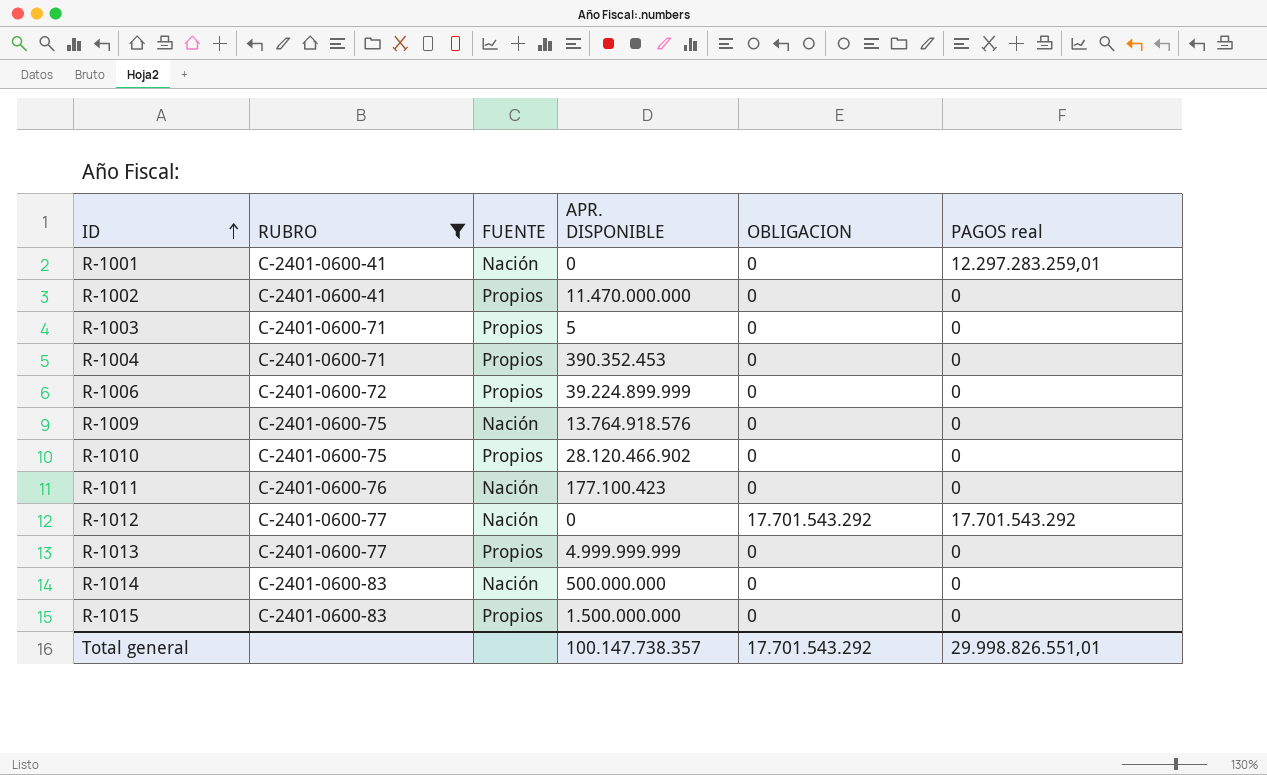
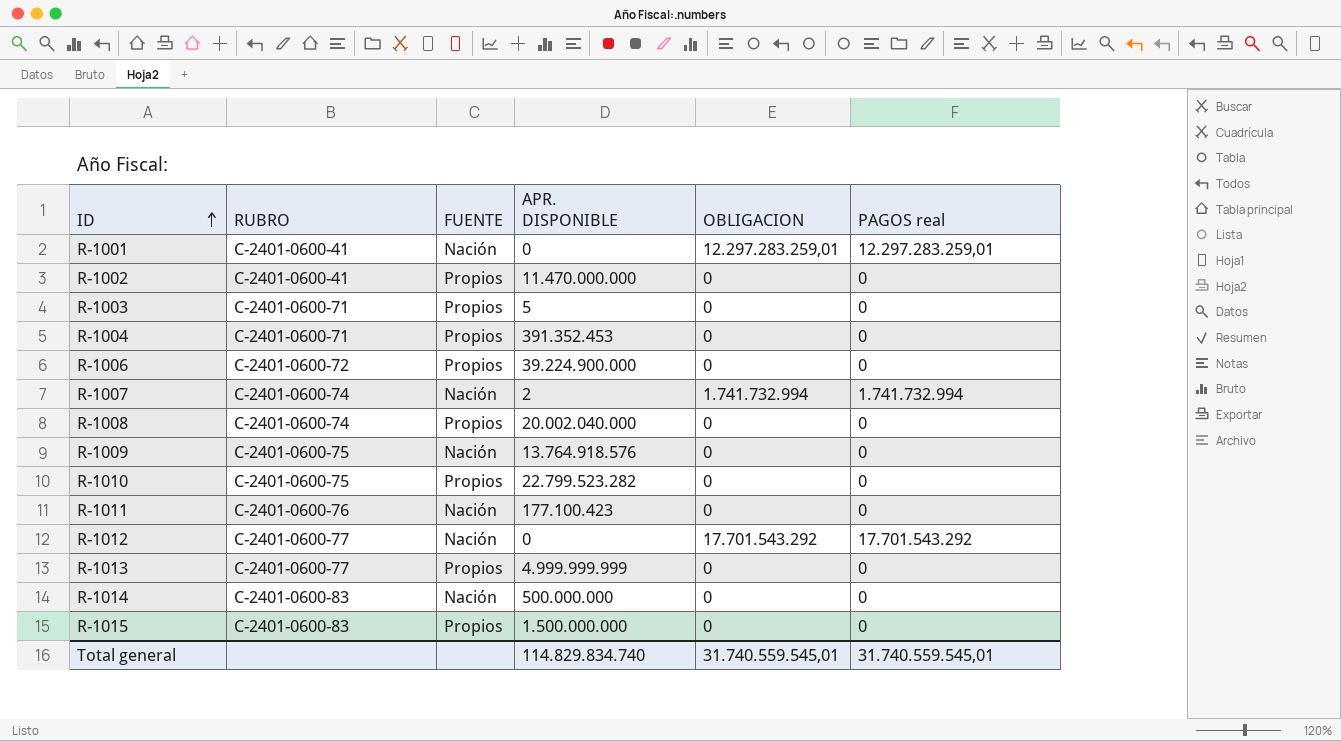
filter: RUBRO != C-2401-0600-74 -> none
R-1001 | OBLIGACION: 0 -> 12.297.283.259,01
R-1004 | APR. DISPONIBLE: 390.352.453 -> 391.352.453
R-1006 | APR. DISPONIBLE: 39.224.899.999 -> 39.224.900.000
R-1010 | APR. DISPONIBLE: 28.120.466.902 -> 22.799.523.282
Total general | APR. DISPONIBLE: 100.147.738.357 -> 114.829.834.740
Total general | OBLIGACION: 17.701.543.292 -> 31.740.559.545,01
Total general | PAGOS real: 29.998.826.551,01 -> 31.740.559.545,01

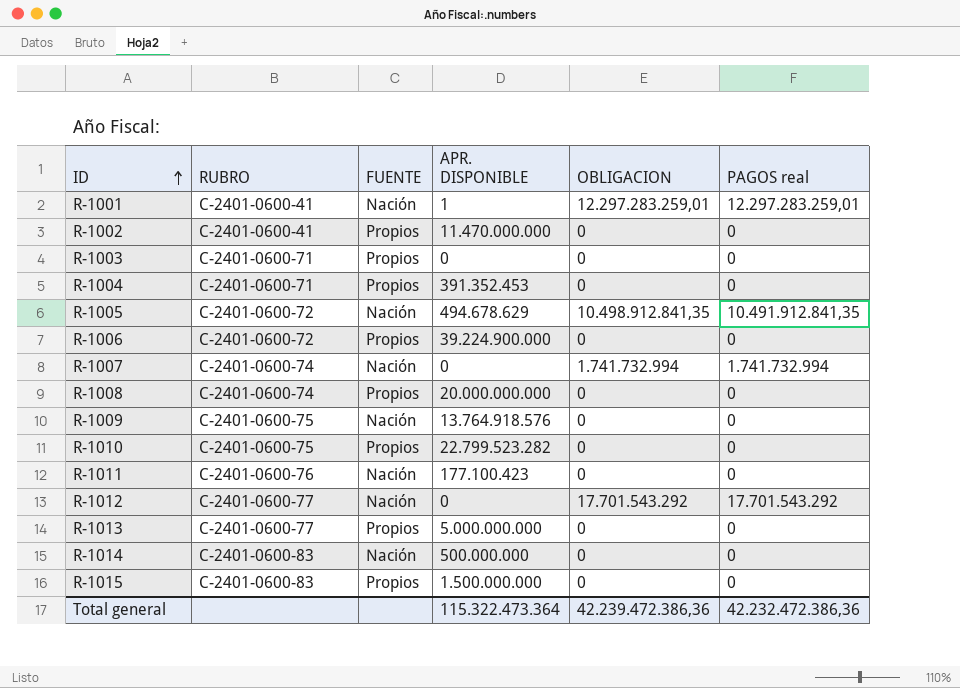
R-1001 | APR. DISPONIBLE: 0 -> 1
R-1003 | APR. DISPONIBLE: 5 -> 0
row R-1005: none -> C-2401-0600-72 | Nación | 494.678.629 | 10.498.912.841,35 | 10.491.912.841,35
R-1007 | APR. DISPONIBLE: 2 -> 0
R-1008 | APR. DISPONIBLE: 20.002.040.000 -> 20.000.000.000
R-1013 | APR. DISPONIBLE: 4.999.999.999 -> 5.000.000.000
Total general | APR. DISPONIBLE: 114.829.834.740 -> 115.322.473.364
Total general | OBLIGACION: 31.740.559.545,01 -> 42.239.472.386,36
Total general | PAGOS real: 31.740.559.545,01 -> 42.232.472.386,36

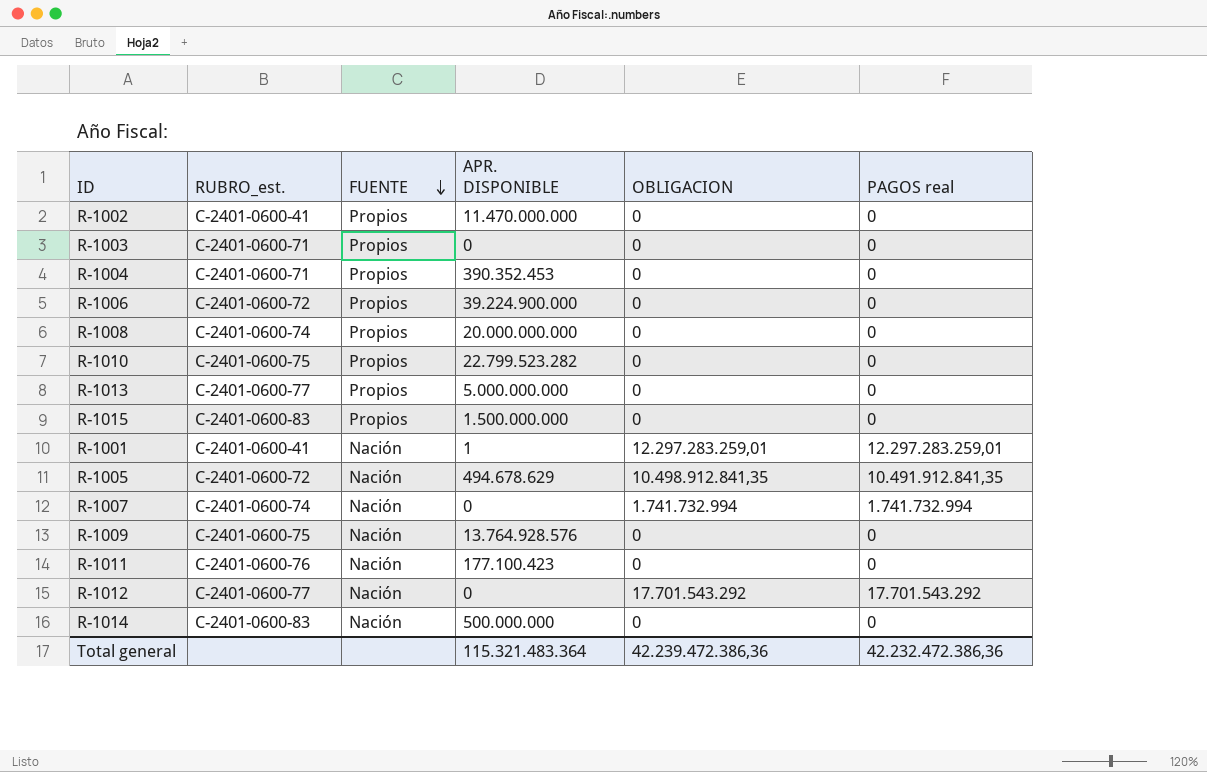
row order: ID ascending -> FUENTE descending
column name: RUBRO -> RUBRO_est.
R-1004 | APR. DISPONIBLE: 391.352.453 -> 390.352.453
R-1009 | APR. DISPONIBLE: 13.764.918.576 -> 13.764.928.576
Total general | APR. DISPONIBLE: 115.322.473.364 -> 115.321.483.364

